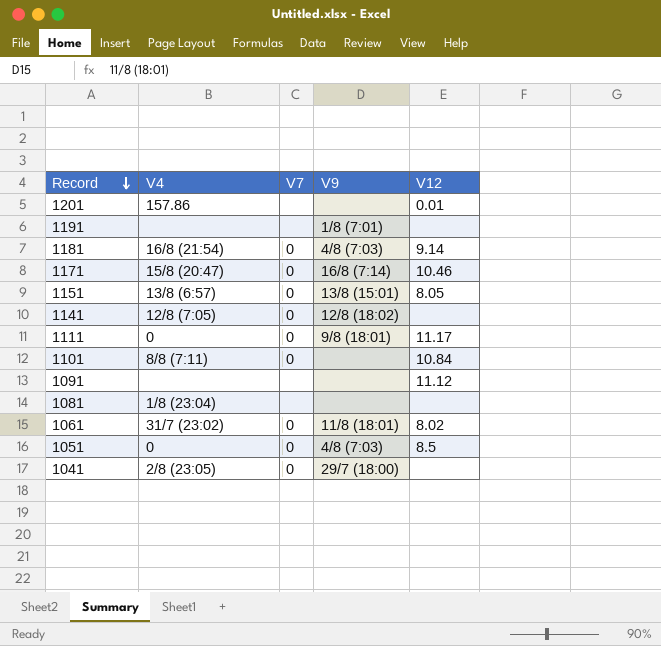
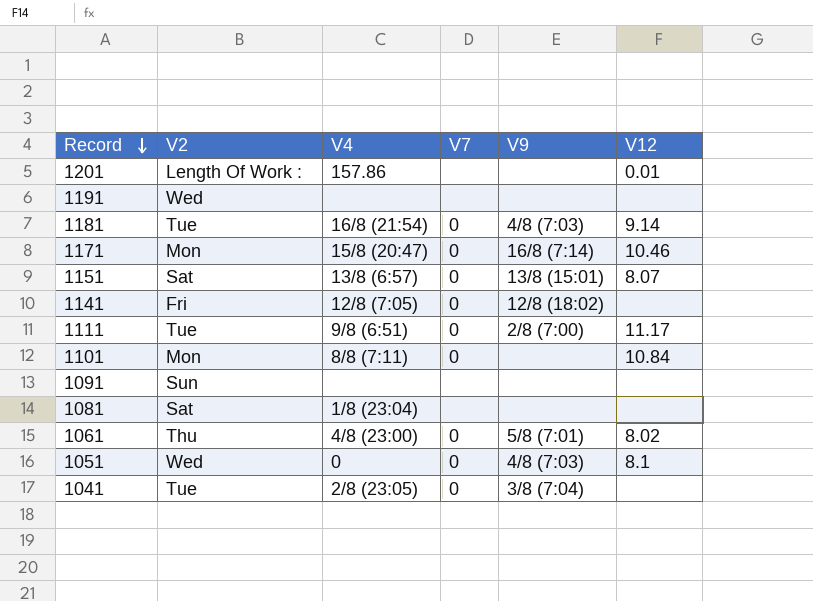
column V2 | position: none -> 2
1191 | V9: 1/8 (7:01) -> none
1151 | V12: 8.05 -> 8.07
1111 | V4: 0 -> 9/8 (6:51)
1111 | V9: 9/8 (18:01) -> 2/8 (7:00)
1091 | V12: 11.12 -> none
1061 | V4: 31/7 (23:02) -> 4/8 (23:00)
1061 | V9: 11/8 (18:01) -> 5/8 (7:01)
1051 | V12: 8.5 -> 8.1
1041 | V9: 29/7 (18:00) -> 3/8 (7:04)

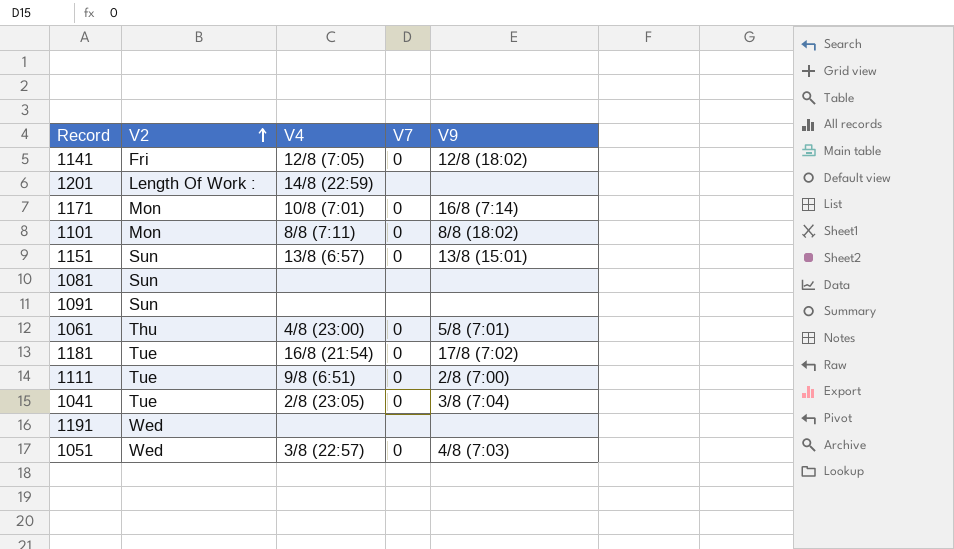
row order: Record descending -> V2 ascending
column V12 | position: 6 -> none
1201 | V4: 157.86 -> 14/8 (22:59)
1171 | V4: 15/8 (20:47) -> 10/8 (7:01)
1101 | V9: none -> 8/8 (18:02)
1151 | V2: Sat -> Sun
1081 | V2: Sat -> Sun
1081 | V4: 1/8 (23:04) -> none
1181 | V9: 4/8 (7:03) -> 17/8 (7:02)
1051 | V4: 0 -> 3/8 (22:57)

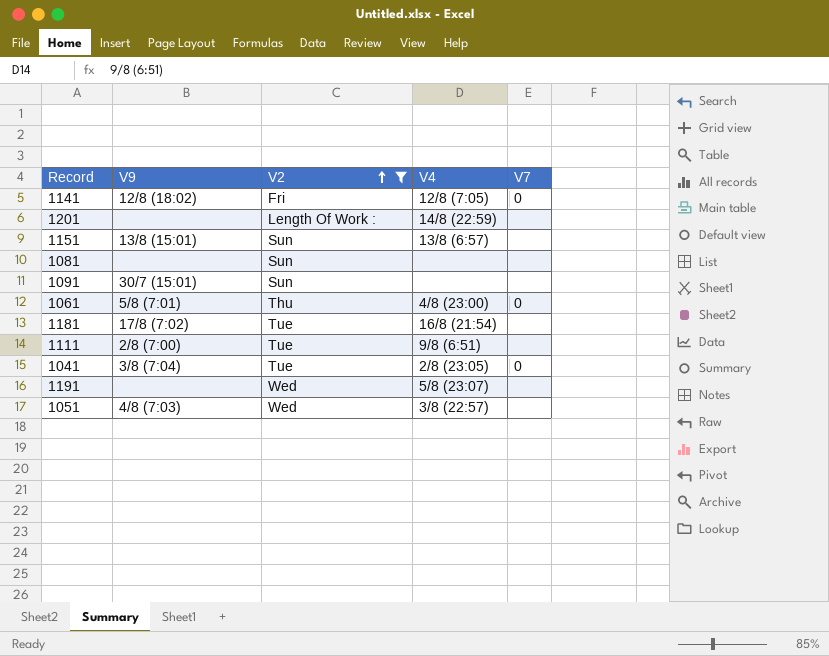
filter: none -> V2 != Mon
column V9 | position: 5 -> 2
1151 | V7: 0 -> none
1091 | V9: none -> 30/7 (15:01)
1181 | V7: 0 -> none
1111 | V7: 0 -> none
1191 | V4: none -> 5/8 (23:07)
1051 | V7: 0 -> none

